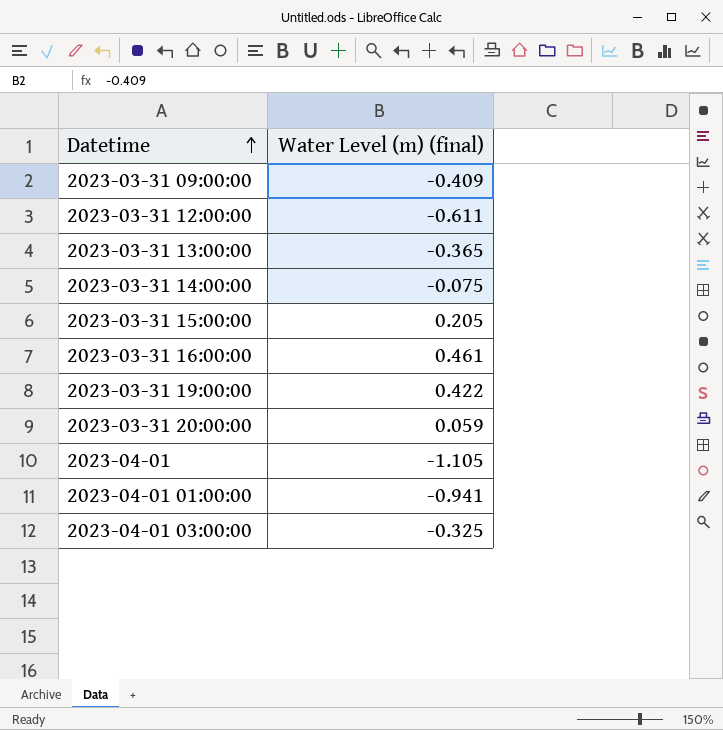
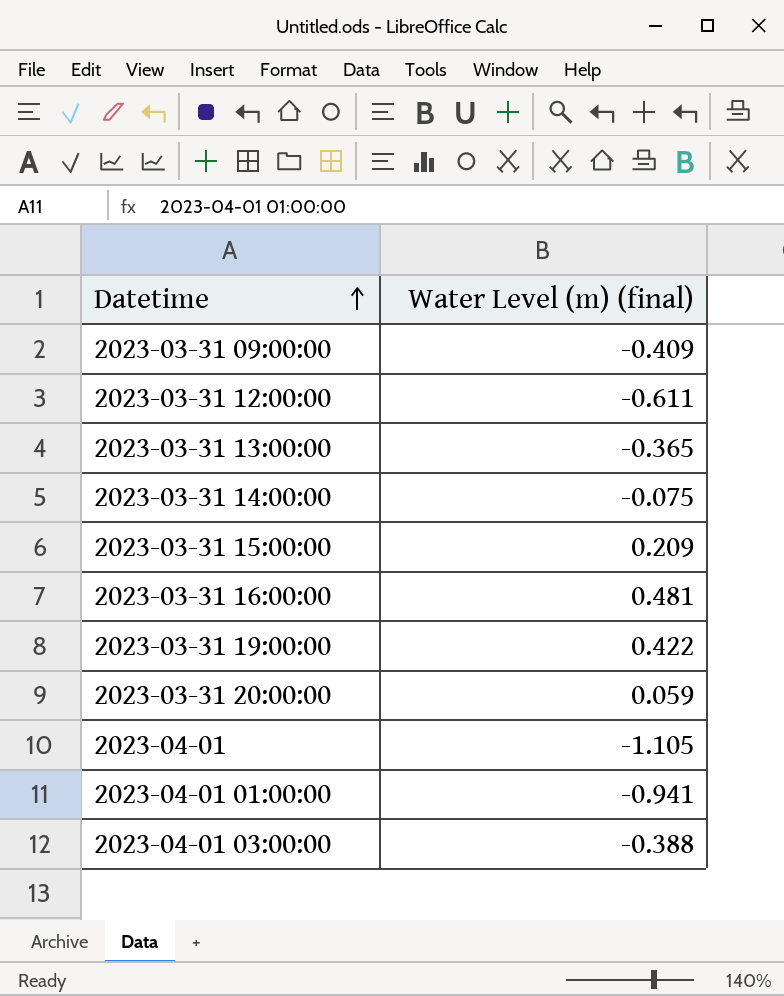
2023-03-31 15:00:00 | Water Level (m) (final): 0.205 -> 0.209
2023-03-31 16:00:00 | Water Level (m) (final): 0.461 -> 0.481
2023-04-01 03:00:00 | Water Level (m) (final): -0.325 -> -0.388

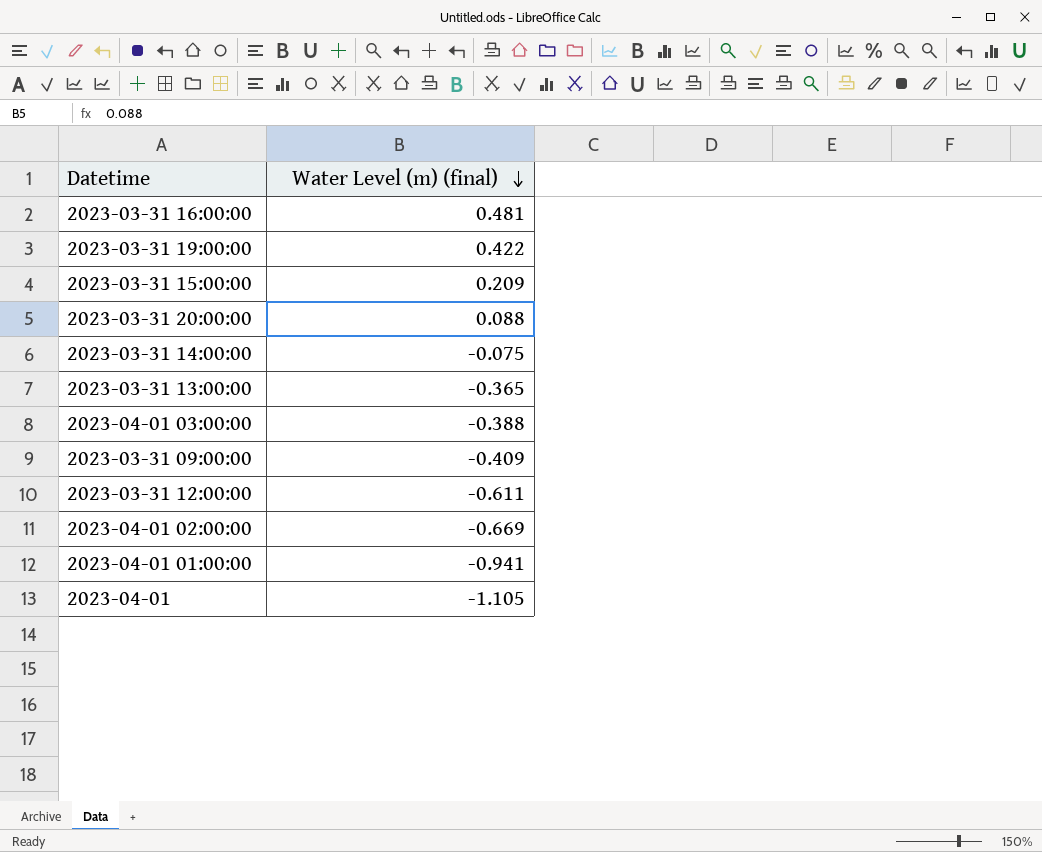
row order: Datetime ascending -> Water Level (m) (final) descending
2023-03-31 20:00:00 | Water Level (m) (final): 0.059 -> 0.088
row 2023-04-01 02:00:00: none -> -0.669

